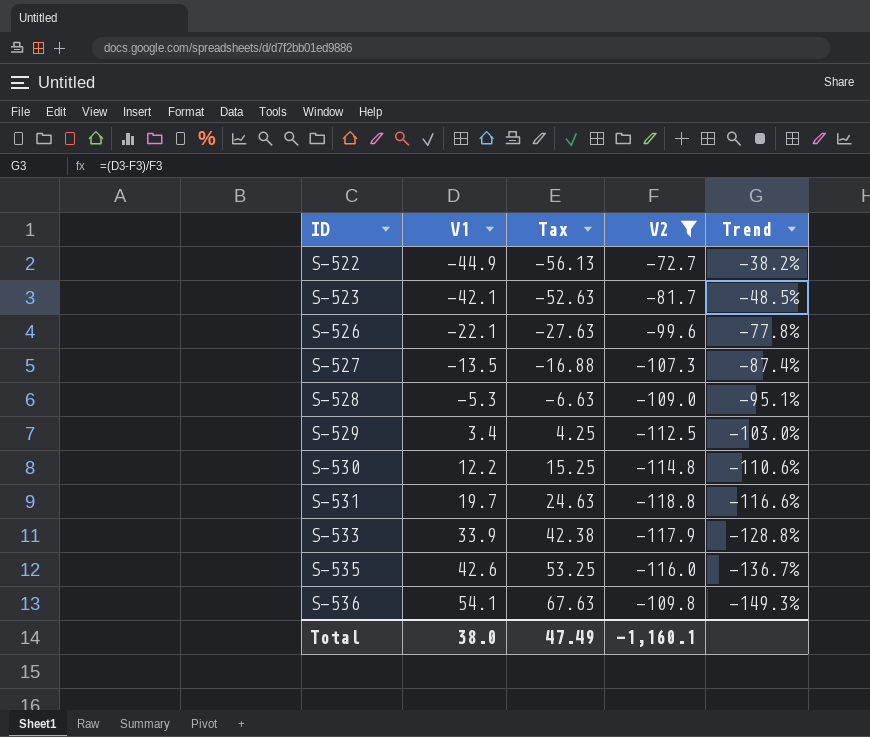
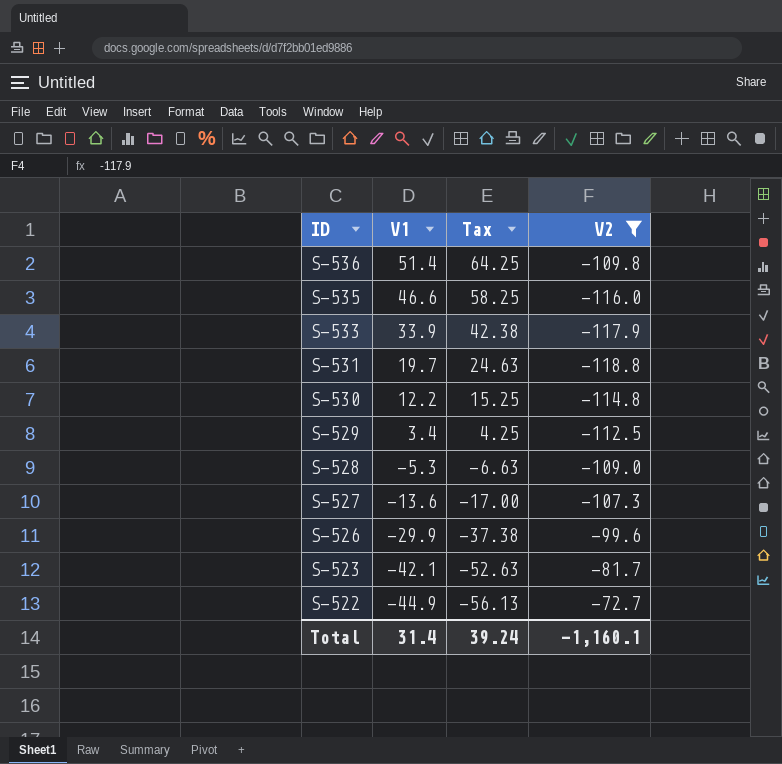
row order: ID ascending -> ID descending
column Trend | formula: ([V1] - [V2]) / [V2] -> none
S-536 | V1: 54.1 -> 51.4
S-536 | Tax: 67.63 -> 64.25
S-535 | V1: 42.6 -> 46.6
S-535 | Tax: 53.25 -> 58.25
S-527 | V1: -13.5 -> -13.6
S-527 | Tax: -16.88 -> -17.00
S-526 | V1: -22.1 -> -29.9
S-526 | Tax: -27.63 -> -37.38
Total | V1: 38.0 -> 31.4
Total | Tax: 47.49 -> 39.24

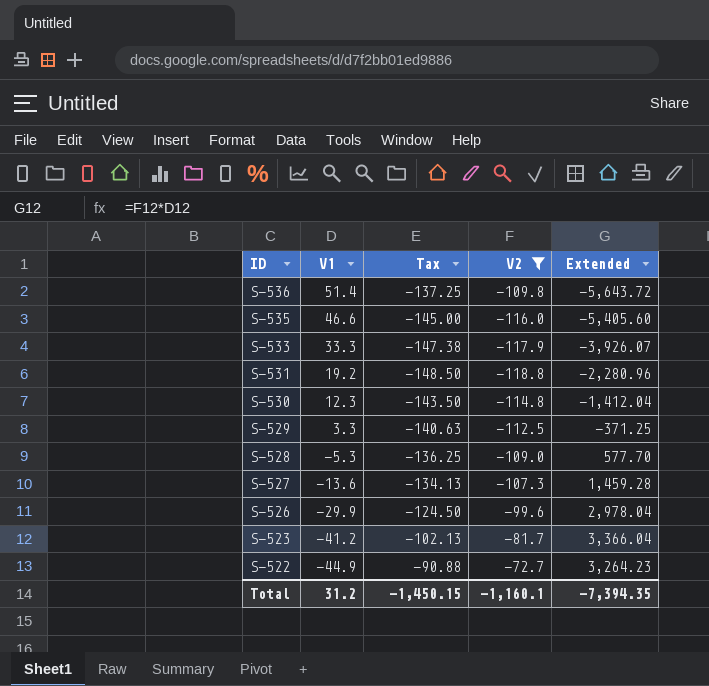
column Tax | formula: [V1] * 1.25 -> [V2] * 1.25
column Extended | formula: none -> [V1] * [V2]
S-533 | V1: 33.9 -> 33.3
S-531 | V1: 19.7 -> 19.2
S-530 | V1: 12.2 -> 12.3
S-529 | V1: 3.4 -> 3.3
S-523 | V1: -42.1 -> -41.2
Total | V1: 31.4 -> 31.2
Total | Tax: 39.24 -> -1,450.15

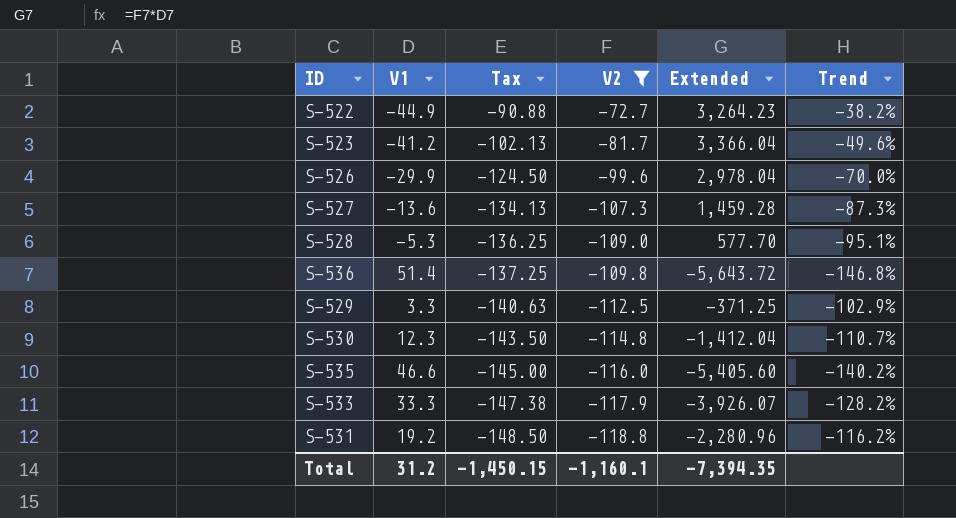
row order: ID descending -> Tax descending
column Trend | formula: none -> ([V1] - [V2]) / [V2]

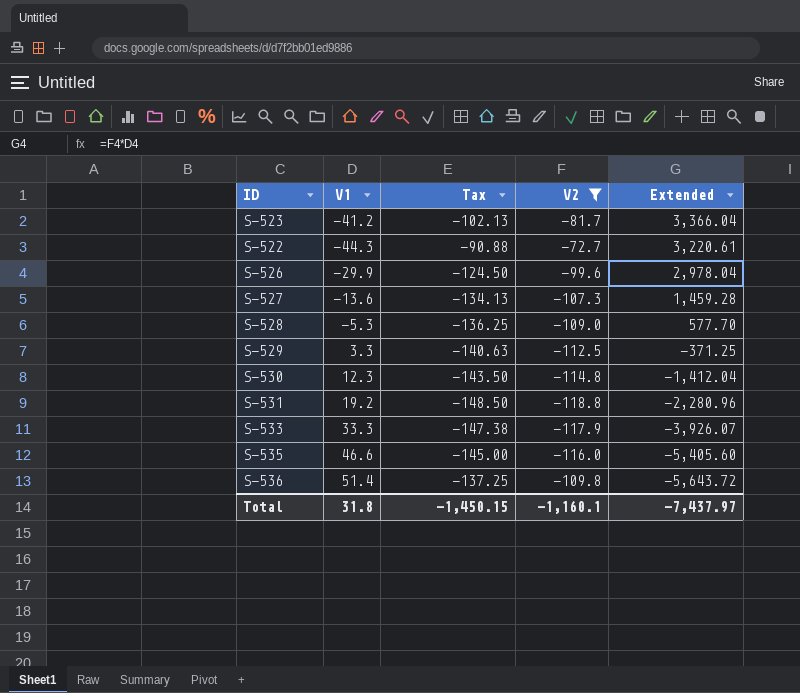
row order: Tax descending -> Extended descending
column Trend | formula: ([V1] - [V2]) / [V2] -> none
S-522 | V1: -44.9 -> -44.3
S-522 | Extended: 3,264.23 -> 3,220.61
Total | V1: 31.2 -> 31.8
Total | Extended: -7,394.35 -> -7,437.97

